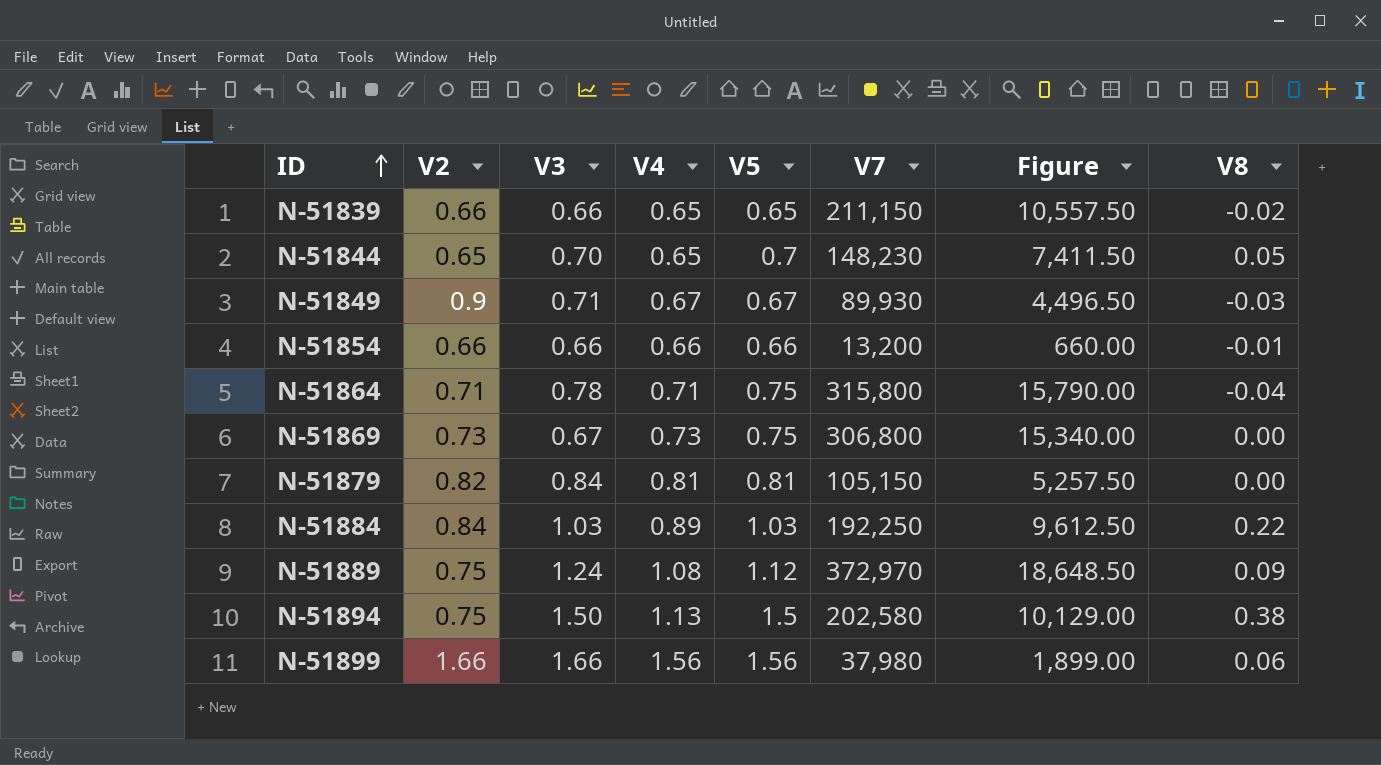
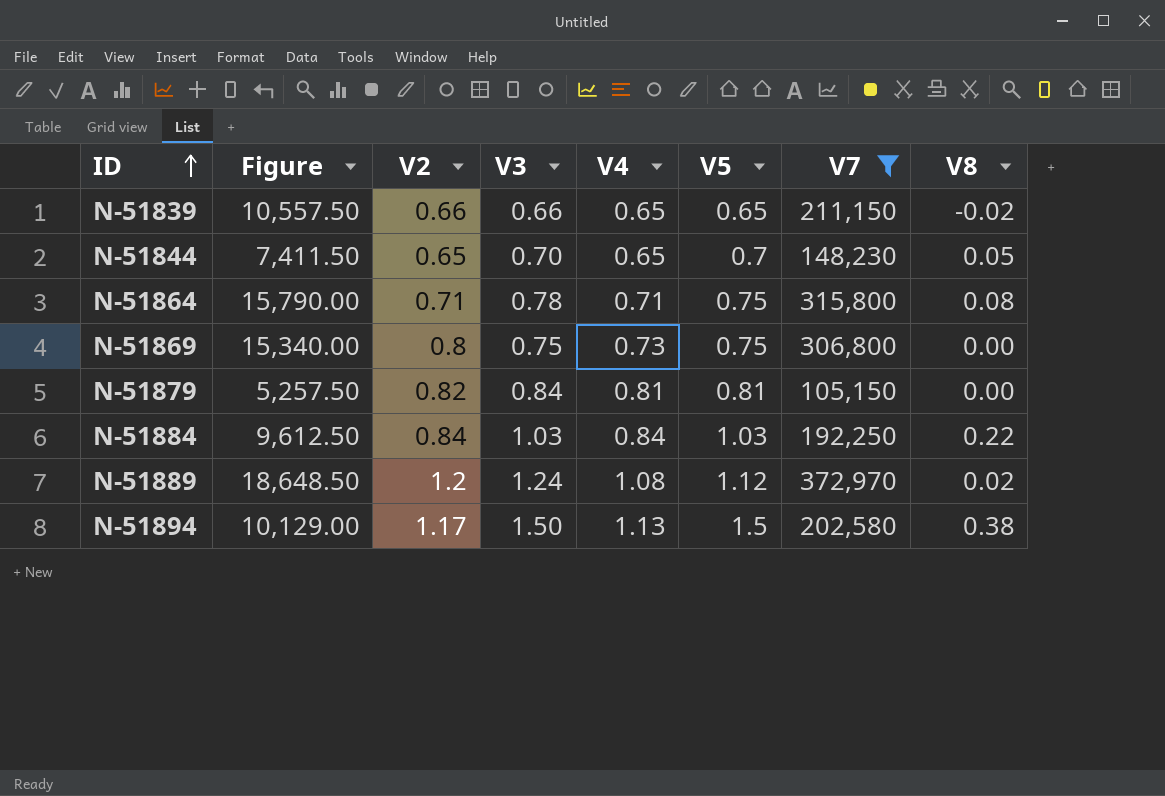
filter: none -> V7 >= 105,150
column Figure | position: 7 -> 2
N-51864 | V8: -0.04 -> 0.08
N-51869 | V2: 0.73 -> 0.8
N-51869 | V3: 0.67 -> 0.75
N-51884 | V4: 0.89 -> 0.84
N-51889 | V2: 0.75 -> 1.2
N-51889 | V8: 0.09 -> 0.02
N-51894 | V2: 0.75 -> 1.17

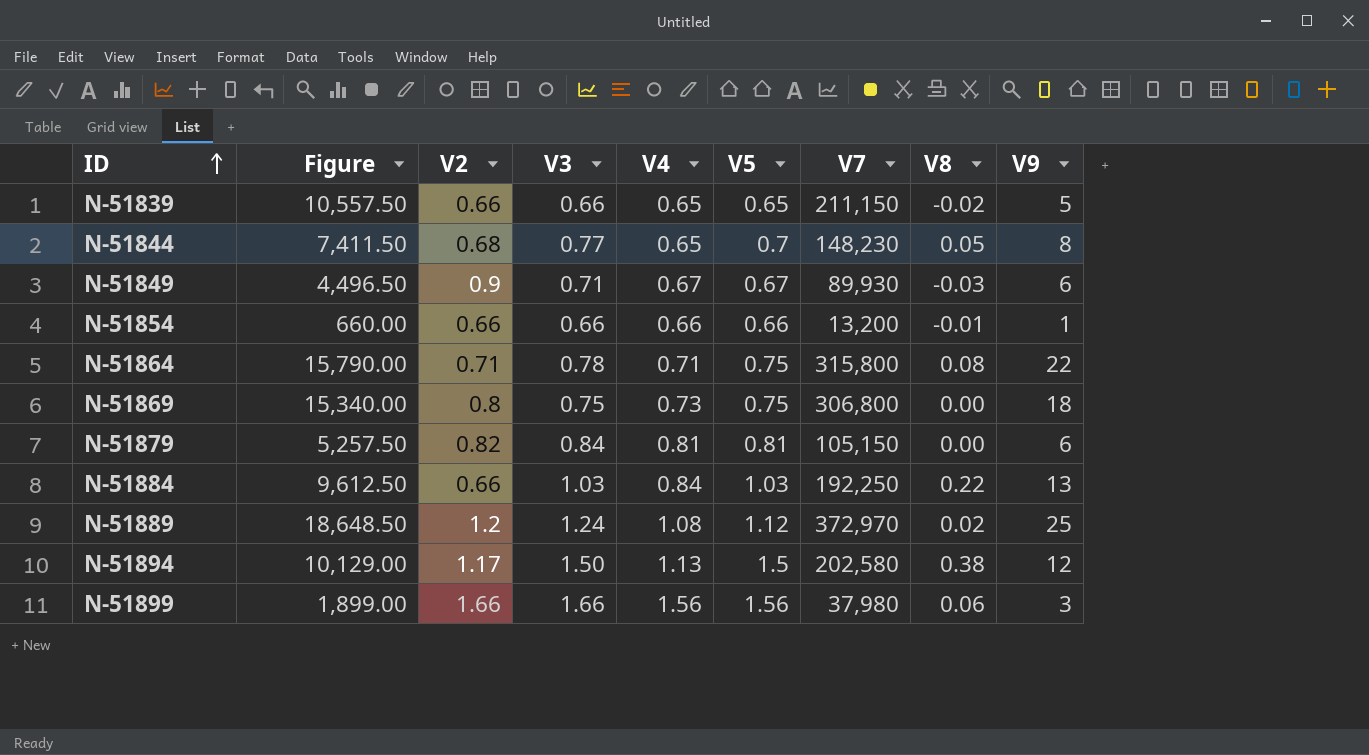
filter: V7 >= 105,150 -> none
column V9 | position: none -> 9
N-51844 | V2: 0.65 -> 0.68
N-51844 | V3: 0.70 -> 0.77
N-51884 | V2: 0.84 -> 0.66

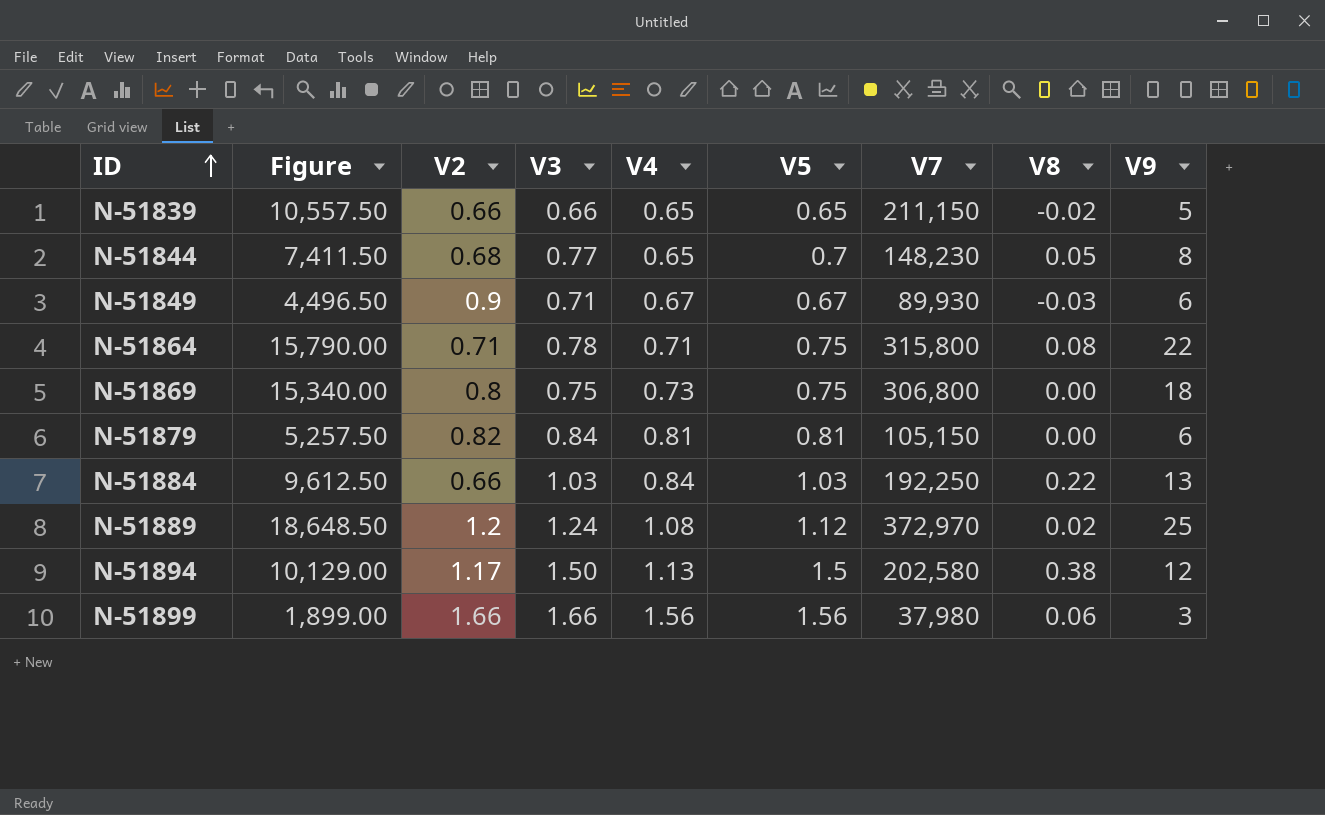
row N-51854: 660.00 | 0.66 | 0.66 | 0.66 | 0.66 | 13,200 | -0.01 | 1 -> none

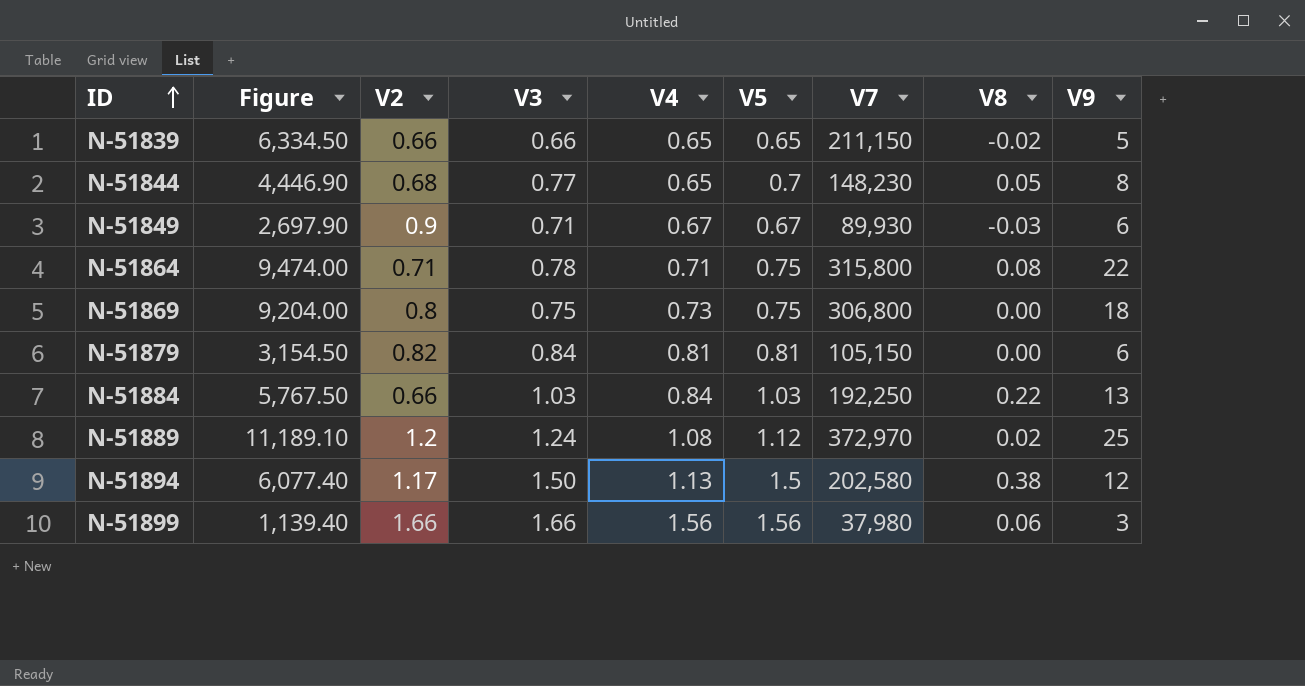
column Figure | formula: [V7] * 0.05 -> [V7] * 0.03

